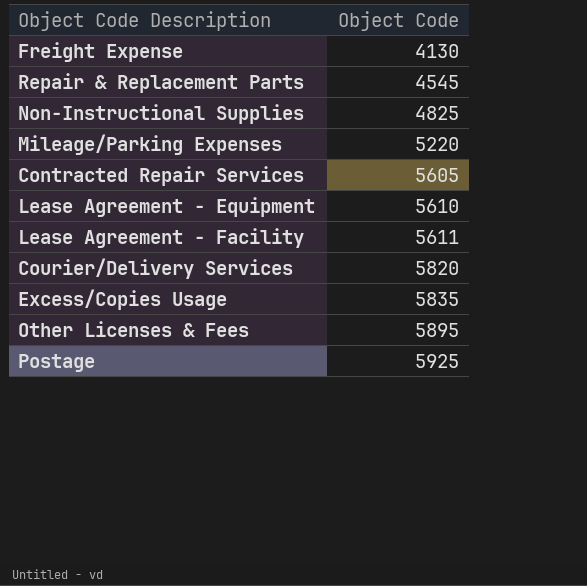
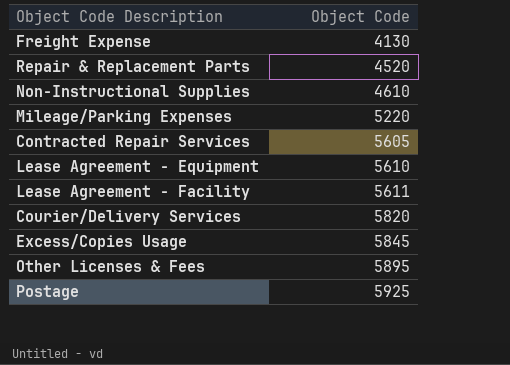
Repair & Replacement Parts | Object Code: 4545 -> 4520
Non-Instructional Supplies | Object Code: 4825 -> 4610
Excess/Copies Usage | Object Code: 5835 -> 5845

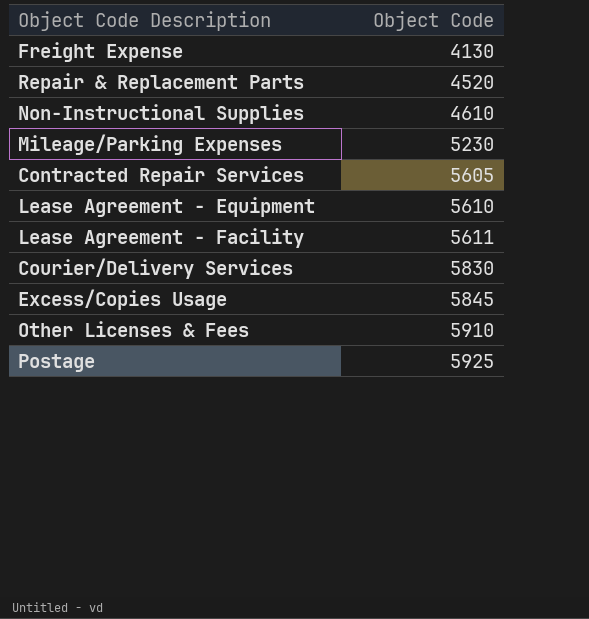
Mileage/Parking Expenses | Object Code: 5220 -> 5230
Courier/Delivery Services | Object Code: 5820 -> 5830
Other Licenses & Fees | Object Code: 5895 -> 5910

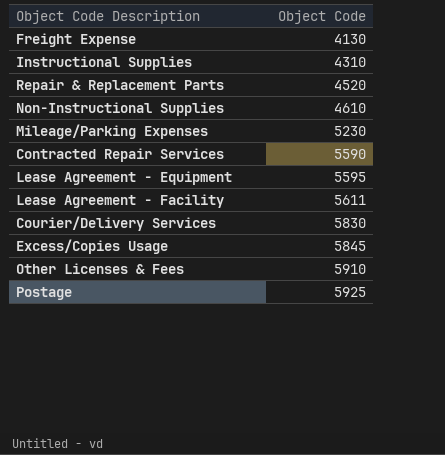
row Instructional Supplies: none -> 4310
Contracted Repair Services | Object Code: 5605 -> 5590
Lease Agreement - Equipment | Object Code: 5610 -> 5595

